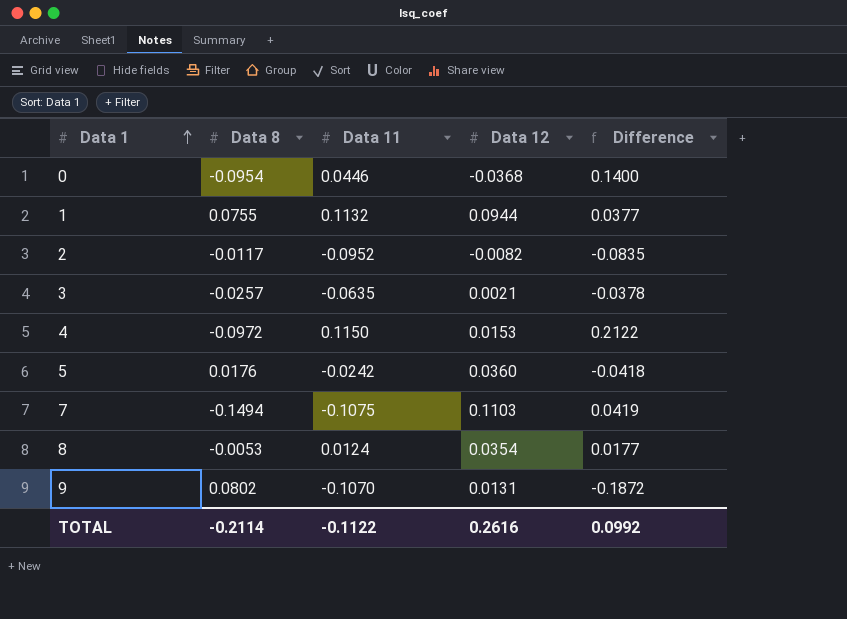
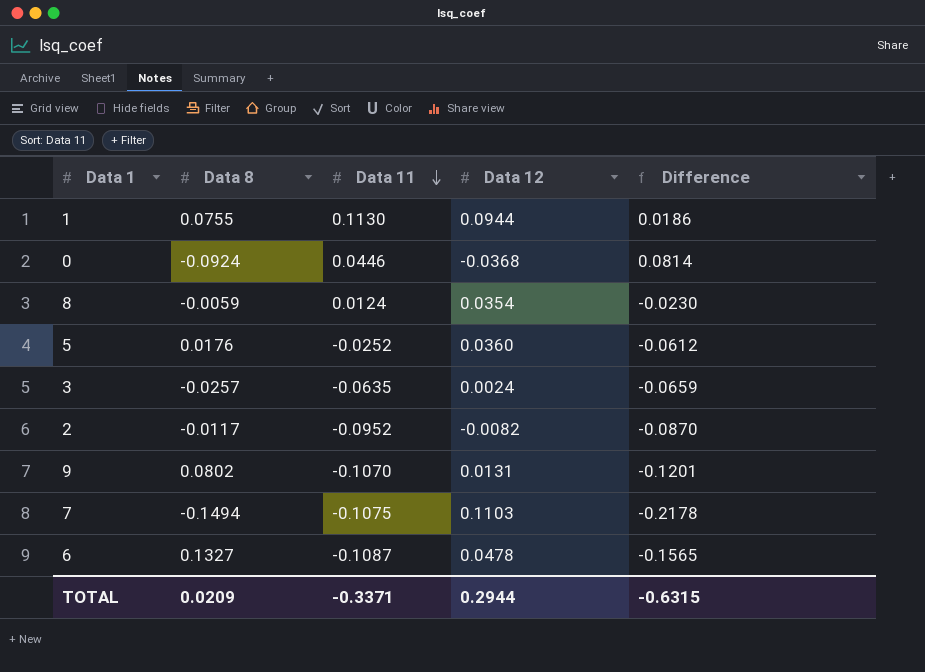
row order: Data 1 ascending -> Data 11 descending
column Difference | formula: [Data 11] - [Data 8] -> [Data 11] - [Data 12]
row 4: -0.0972 | 0.1150 | 0.0153 | 0.2122 -> none
1 | Data 11: 0.1132 -> 0.1130
0 | Data 8: -0.0954 -> -0.0924
8 | Data 8: -0.0053 -> -0.0059
5 | Data 11: -0.0242 -> -0.0252
3 | Data 12: 0.0021 -> 0.0024
row 6: none -> 0.1327 | -0.1087 | 0.0478 | -0.1565
TOTAL | Data 8: -0.2114 -> 0.0209
TOTAL | Data 11: -0.1122 -> -0.3371
TOTAL | Data 12: 0.2616 -> 0.2944
TOTAL | Difference: 0.0992 -> -0.6315

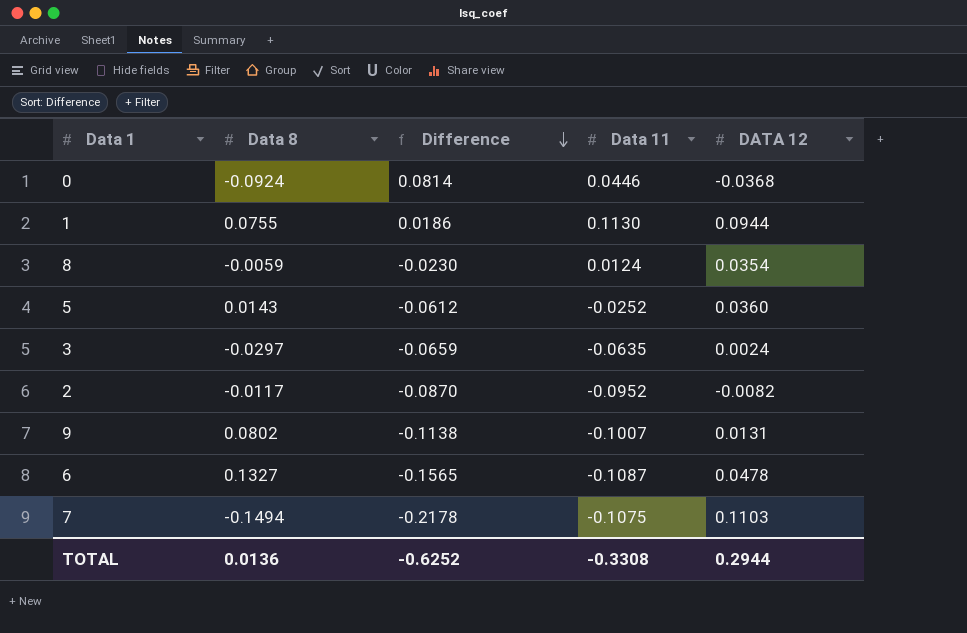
row order: Data 11 descending -> Difference descending
column Difference | position: 5 -> 3
column name: Data 12 -> DATA 12
5 | Data 8: 0.0176 -> 0.0143
3 | Data 8: -0.0257 -> -0.0297
9 | Difference: -0.1201 -> -0.1138
9 | Data 11: -0.1070 -> -0.1007
TOTAL | Data 8: 0.0209 -> 0.0136
TOTAL | Difference: -0.6315 -> -0.6252
TOTAL | Data 11: -0.3371 -> -0.3308

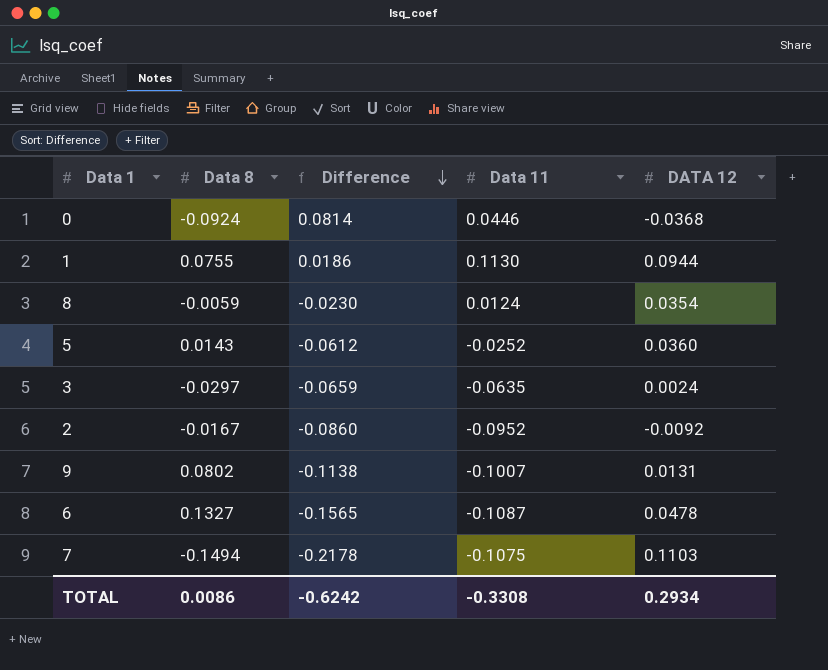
2 | Data 8: -0.0117 -> -0.0167
2 | Difference: -0.0870 -> -0.0860
2 | DATA 12: -0.0082 -> -0.0092
TOTAL | Data 8: 0.0136 -> 0.0086
TOTAL | Difference: -0.6252 -> -0.6242
TOTAL | DATA 12: 0.2944 -> 0.2934

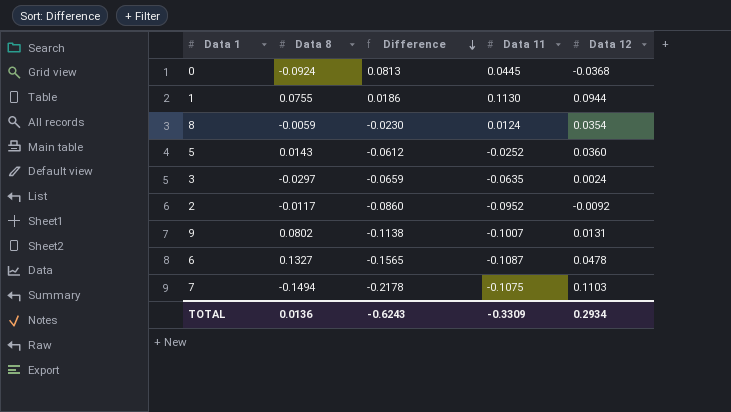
column name: DATA 12 -> Data 12
0 | Difference: 0.0814 -> 0.0813
0 | Data 11: 0.0446 -> 0.0445
2 | Data 8: -0.0167 -> -0.0117
TOTAL | Data 8: 0.0086 -> 0.0136
TOTAL | Difference: -0.6242 -> -0.6243
TOTAL | Data 11: -0.3308 -> -0.3309

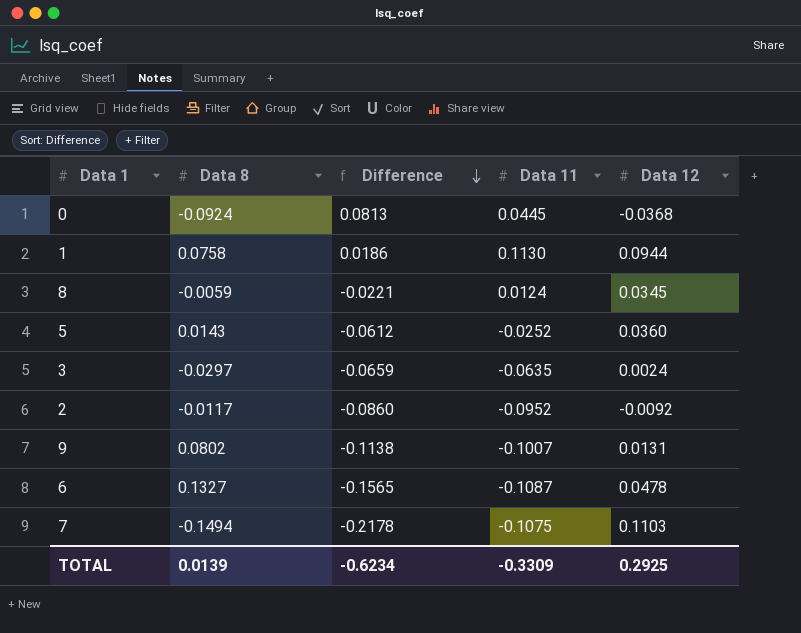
1 | Data 8: 0.0755 -> 0.0758
8 | Difference: -0.0230 -> -0.0221
8 | Data 12: 0.0354 -> 0.0345
TOTAL | Data 8: 0.0136 -> 0.0139
TOTAL | Difference: -0.6243 -> -0.6234
TOTAL | Data 12: 0.2934 -> 0.2925

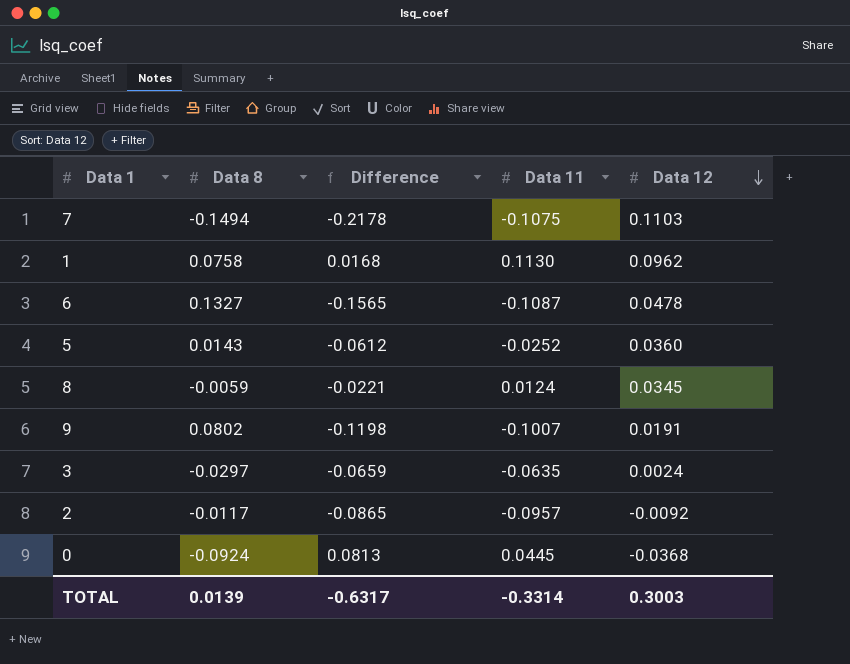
row order: Difference descending -> Data 12 descending
1 | Difference: 0.0186 -> 0.0168
1 | Data 12: 0.0944 -> 0.0962
9 | Difference: -0.1138 -> -0.1198
9 | Data 12: 0.0131 -> 0.0191
2 | Difference: -0.0860 -> -0.0865
2 | Data 11: -0.0952 -> -0.0957
TOTAL | Difference: -0.6234 -> -0.6317
TOTAL | Data 11: -0.3309 -> -0.3314
TOTAL | Data 12: 0.2925 -> 0.3003

